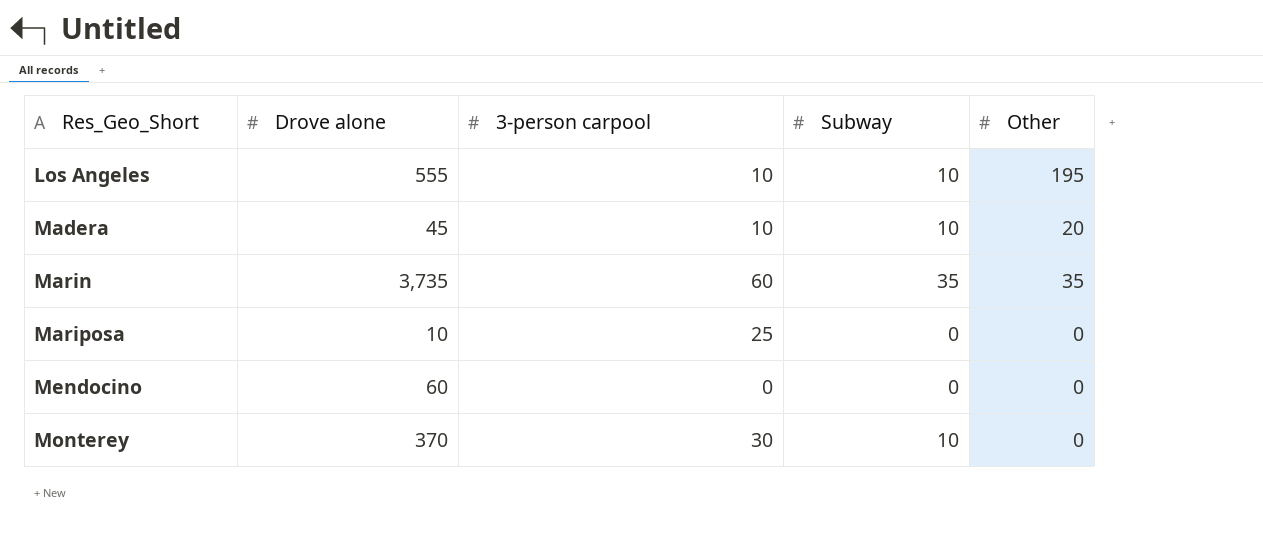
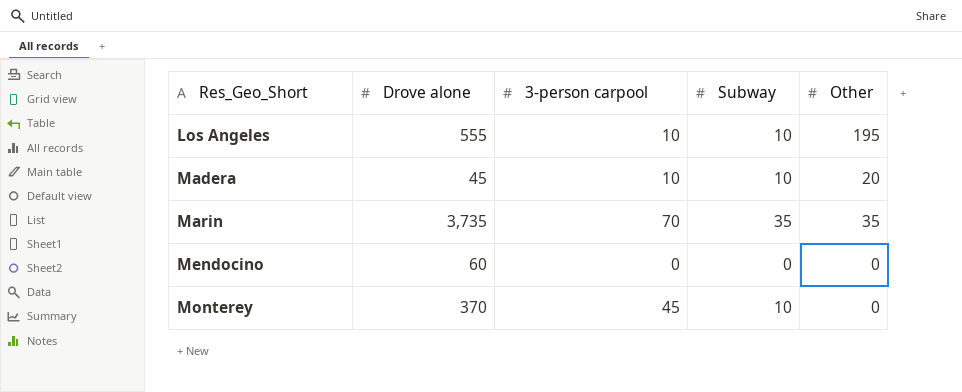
row Mariposa: 10 | 25 | 0 | 0 -> none
Marin | 3-person carpool: 60 -> 70
Monterey | 3-person carpool: 30 -> 45

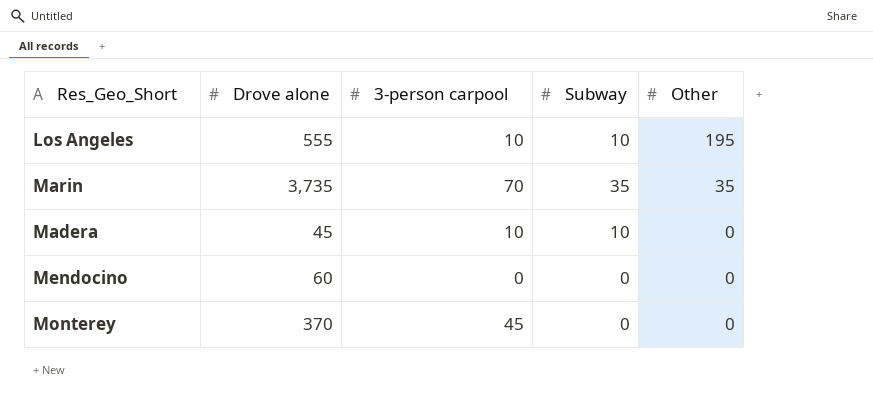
row order: Res_Geo_Short ascending -> Other descending
Madera | Other: 20 -> 0
Monterey | Subway: 10 -> 0

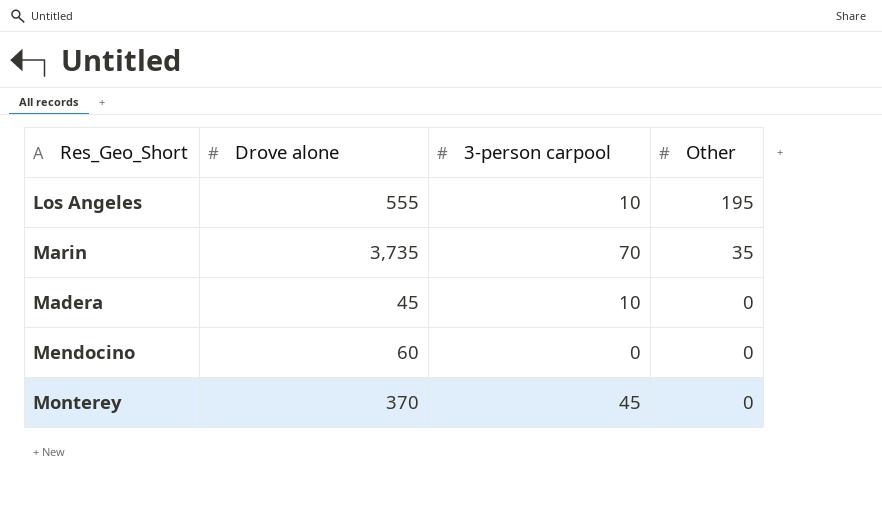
column Subway | position: 4 -> none

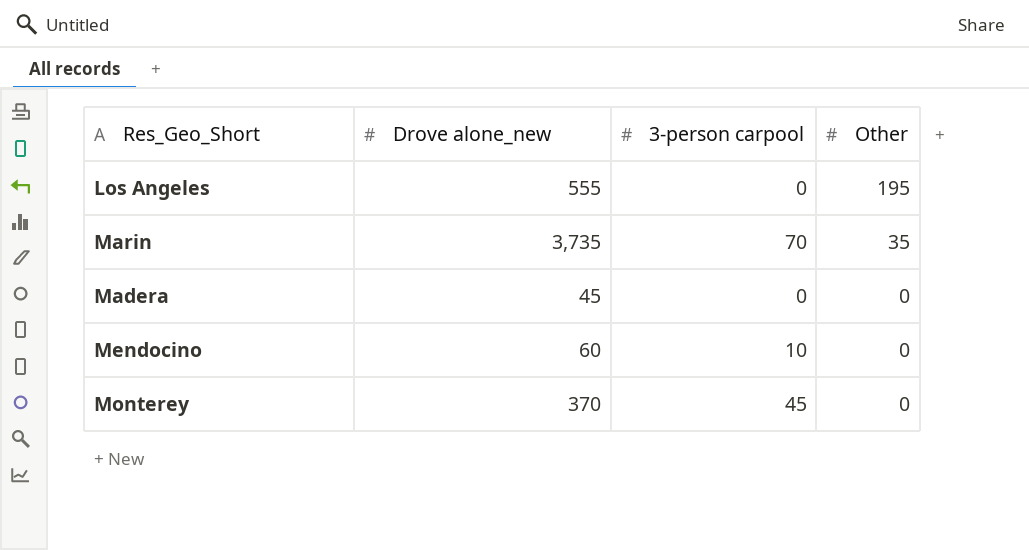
column name: Drove alone -> Drove alone_new
Los Angeles | 3-person carpool: 10 -> 0
Madera | 3-person carpool: 10 -> 0
Mendocino | 3-person carpool: 0 -> 10

